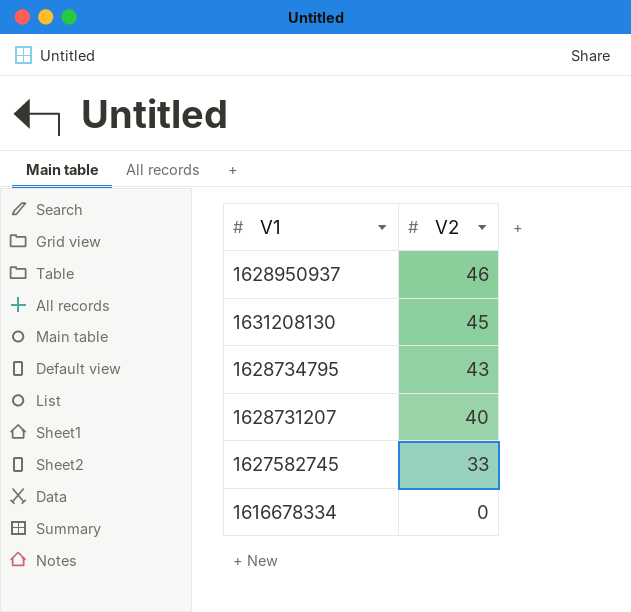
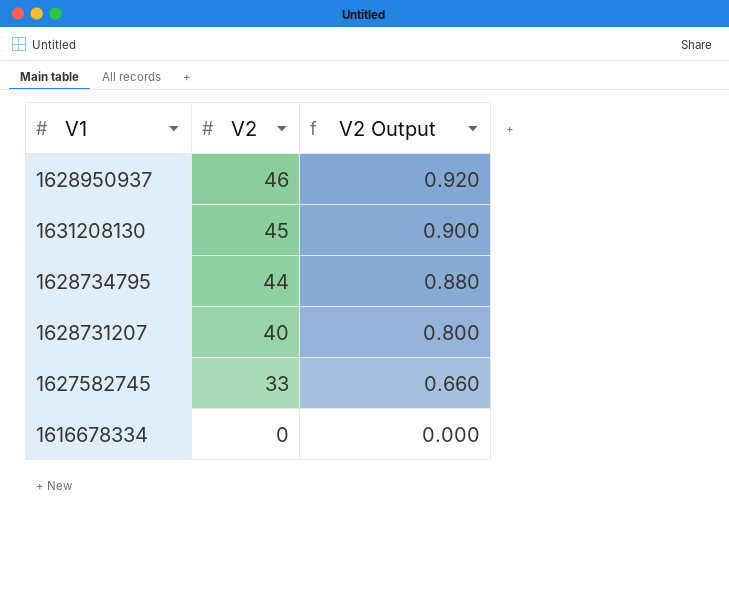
column V2 Output | formula: none -> [V2] * 0.02
1628734795 | V2: 43 -> 44

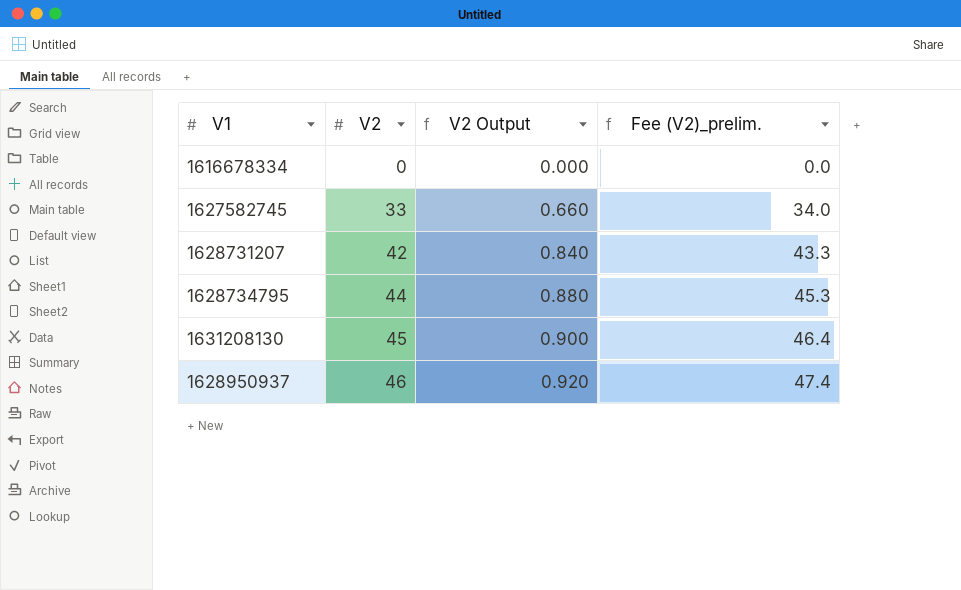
row order: V2 descending -> V2 ascending
column Fee (V2)_prelim. | formula: none -> [V2] * 1.03
1628731207 | V2: 40 -> 42
1628731207 | V2 Output: 0.800 -> 0.840

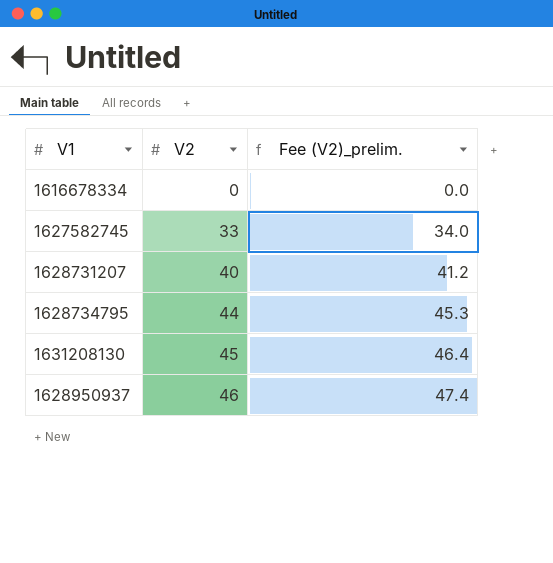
column V2 Output | formula: [V2] * 0.02 -> none
1628731207 | V2: 42 -> 40
1628731207 | Fee (V2)_prelim.: 43.3 -> 41.2

